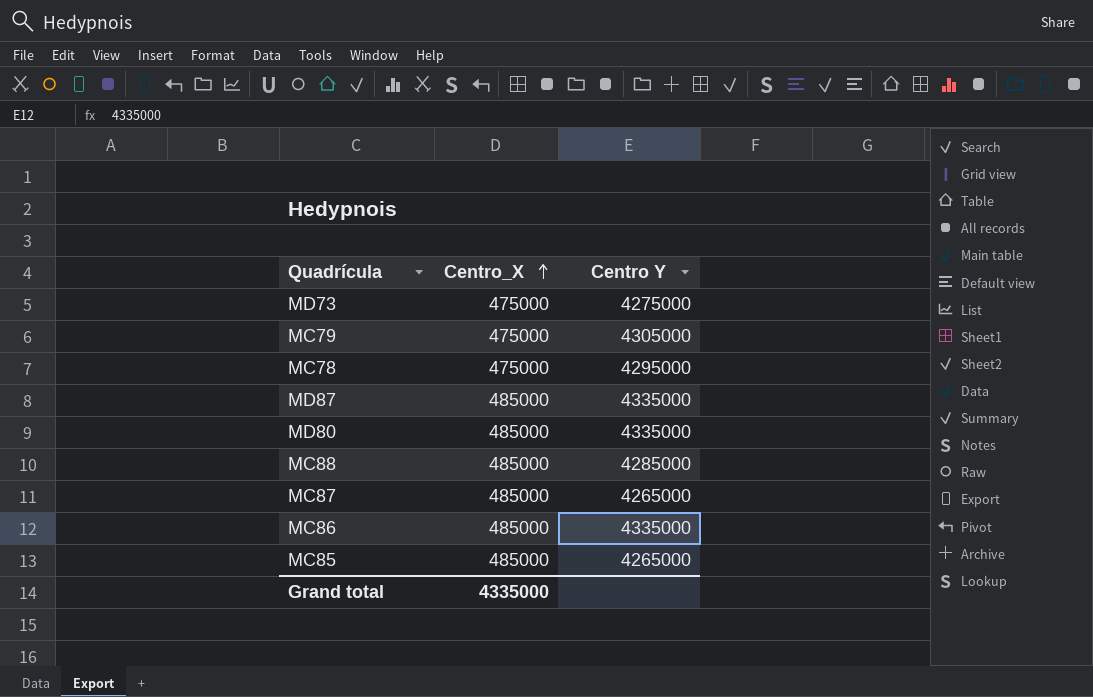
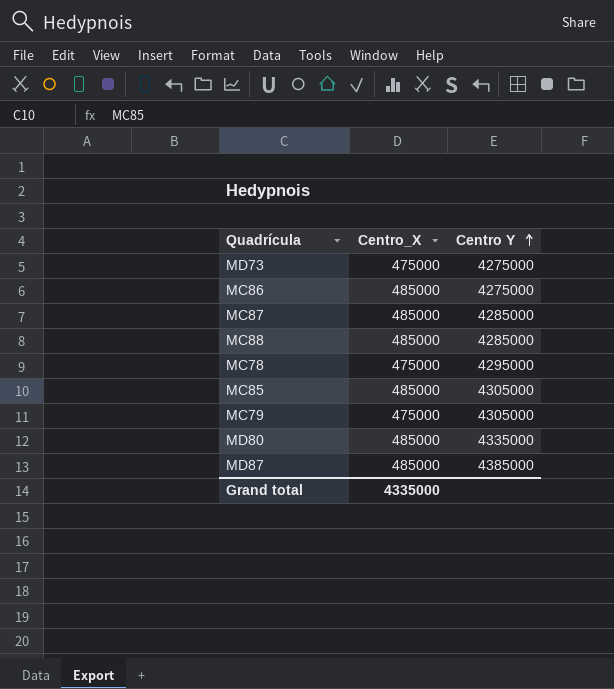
row order: Centro_X ascending -> Centro Y ascending
MC86 | Centro Y: 4335000 -> 4275000
MC87 | Centro Y: 4265000 -> 4285000
MC85 | Centro Y: 4265000 -> 4305000
MD87 | Centro Y: 4335000 -> 4385000

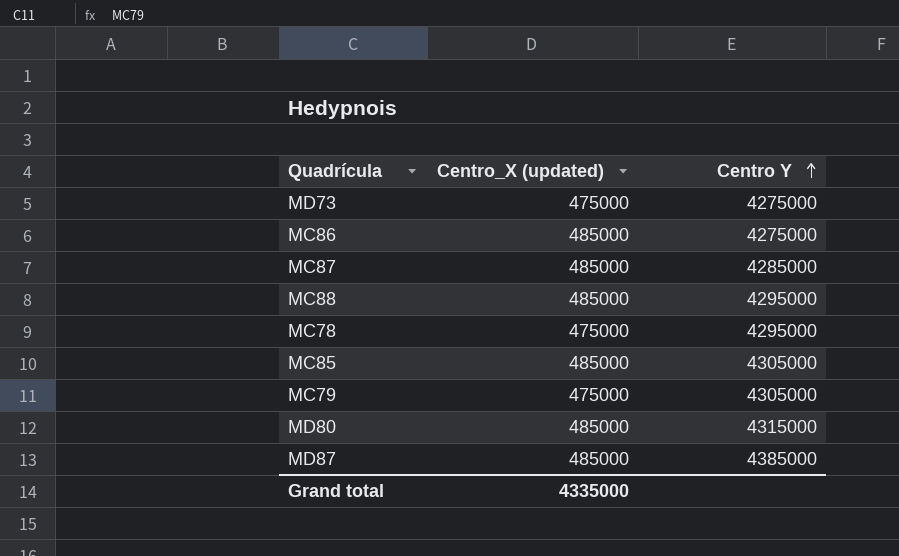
column name: Centro_X -> Centro_X (updated)
MC88 | Centro Y: 4285000 -> 4295000
MD80 | Centro Y: 4335000 -> 4315000

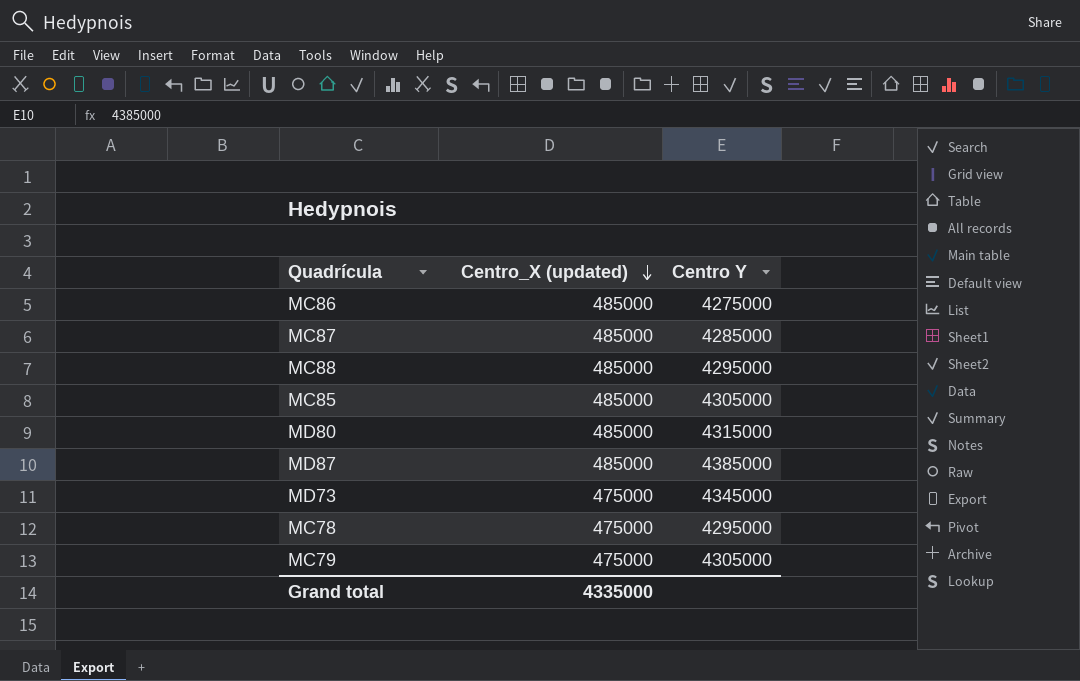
row order: Centro Y ascending -> Centro_X (updated) descending
MD73 | Centro Y: 4275000 -> 4345000

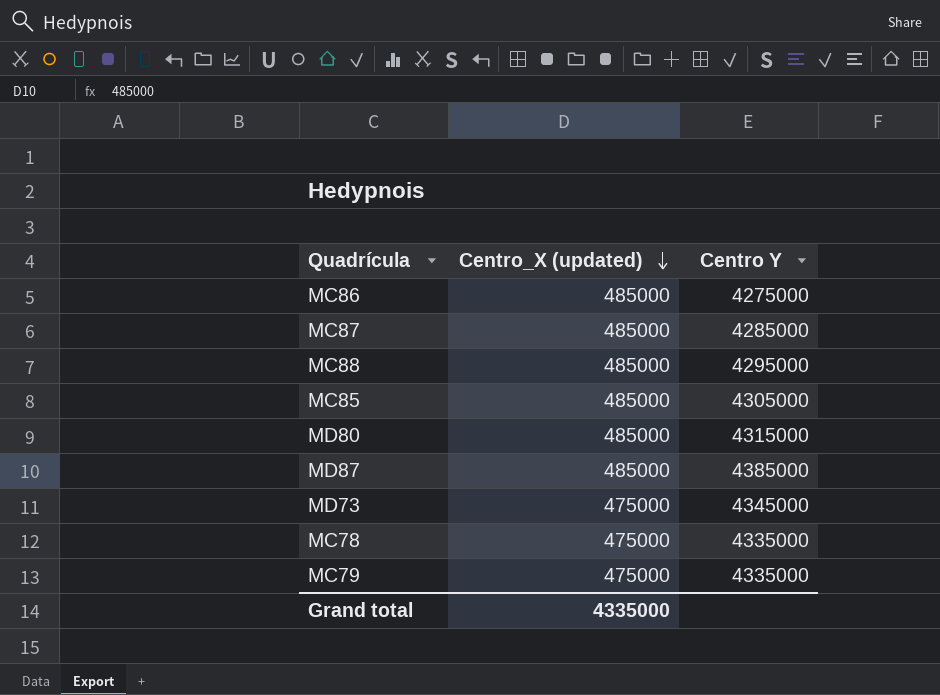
MC78 | Centro Y: 4295000 -> 4335000
MC79 | Centro Y: 4305000 -> 4335000

